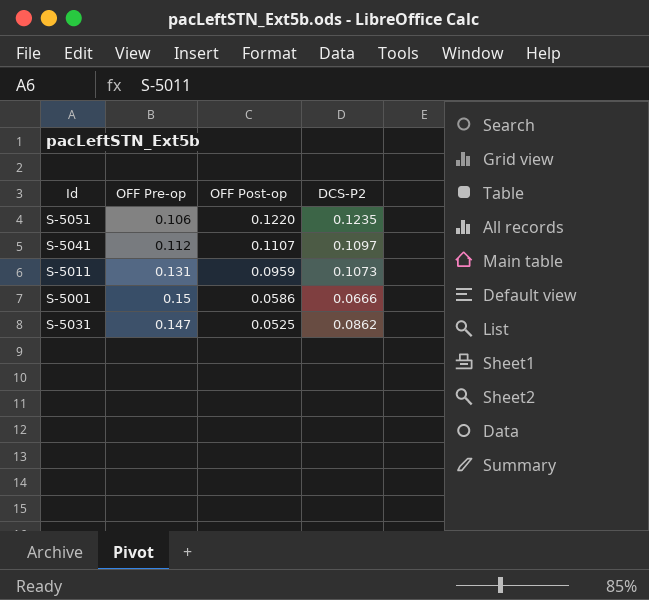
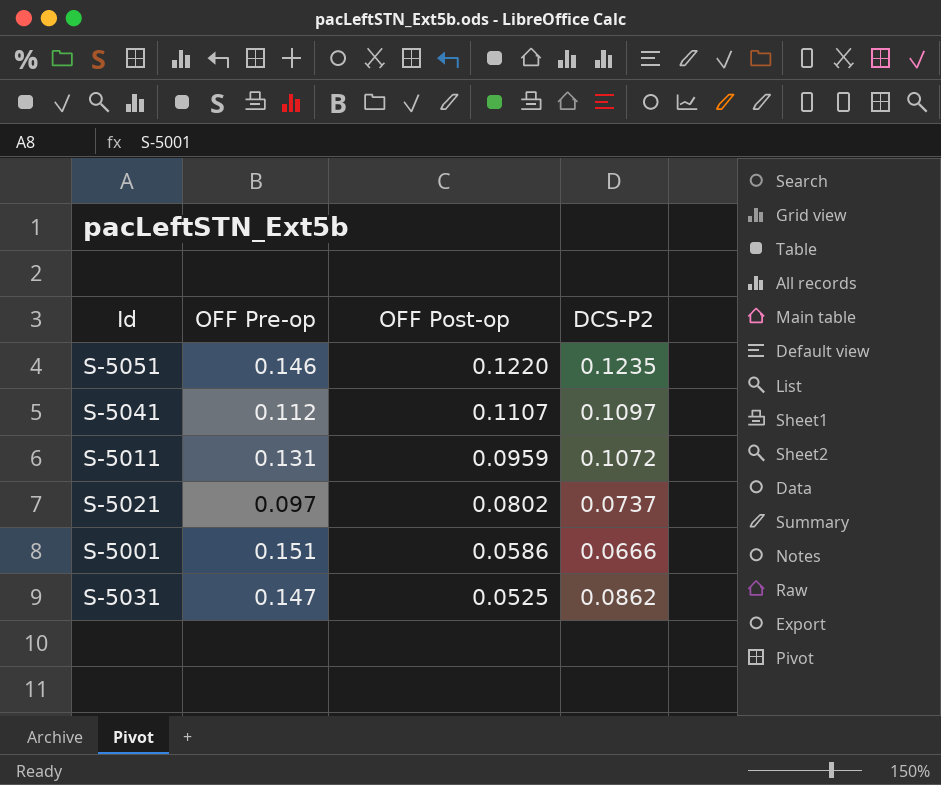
S-5051 | OFF Pre-op: 0.106 -> 0.146
S-5011 | DCS-P2: 0.1073 -> 0.1072
row S-5021: none -> 0.097 | 0.0802 | 0.0737
S-5001 | OFF Pre-op: 0.15 -> 0.151

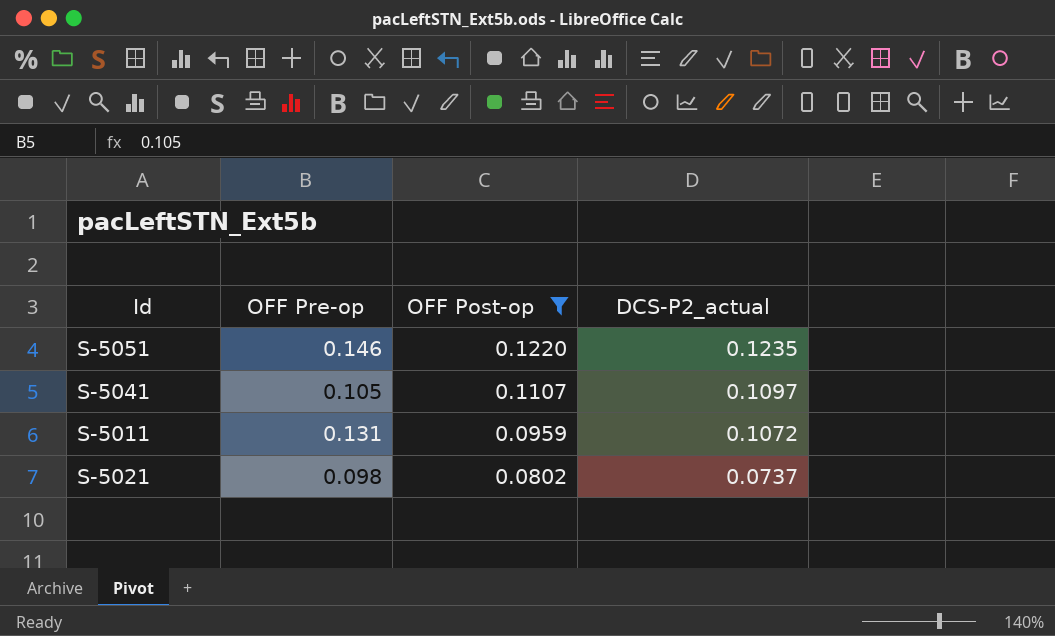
filter: none -> OFF Post-op >= 0.0802
column name: DCS-P2 -> DCS-P2_actual
S-5041 | OFF Pre-op: 0.112 -> 0.105
S-5021 | OFF Pre-op: 0.097 -> 0.098

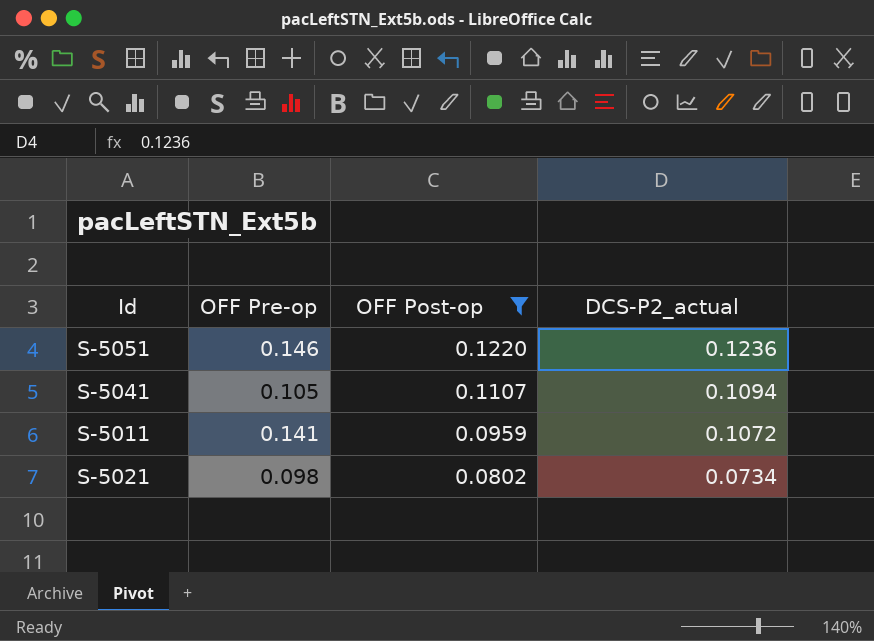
S-5051 | DCS-P2_actual: 0.1235 -> 0.1236
S-5041 | DCS-P2_actual: 0.1097 -> 0.1094
S-5011 | OFF Pre-op: 0.131 -> 0.141
S-5021 | DCS-P2_actual: 0.0737 -> 0.0734

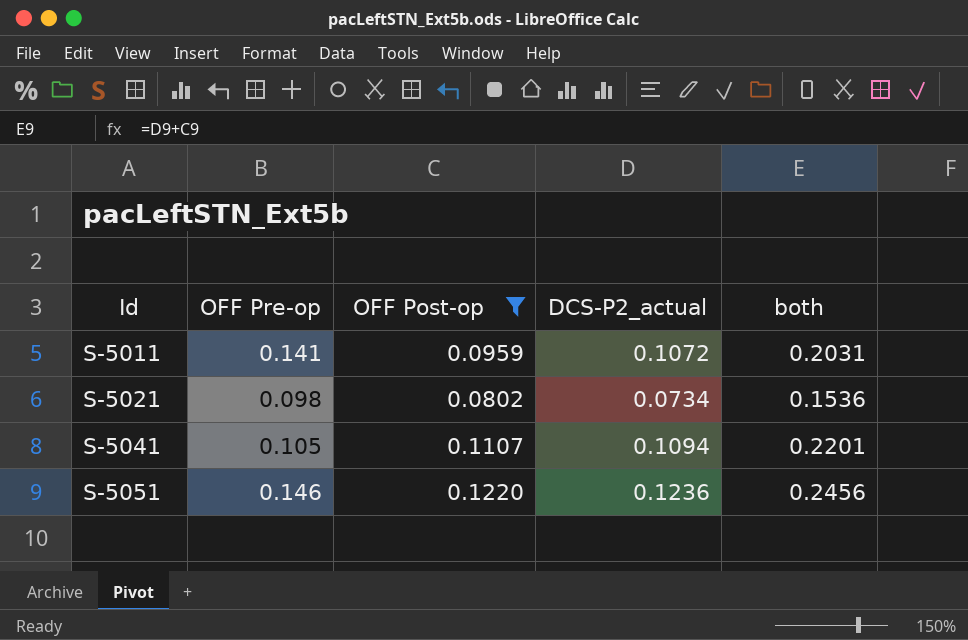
row order: OFF Post-op descending -> Id ascending
column both | formula: none -> [OFF Post-op] + [DCS-P2_actual]

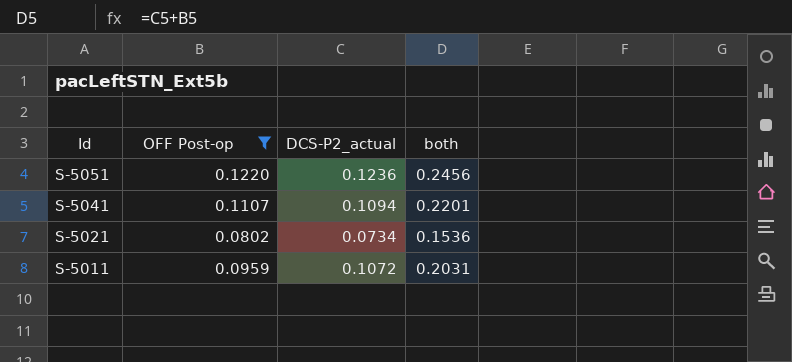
row order: Id ascending -> Id descending
column OFF Pre-op | position: 2 -> none

